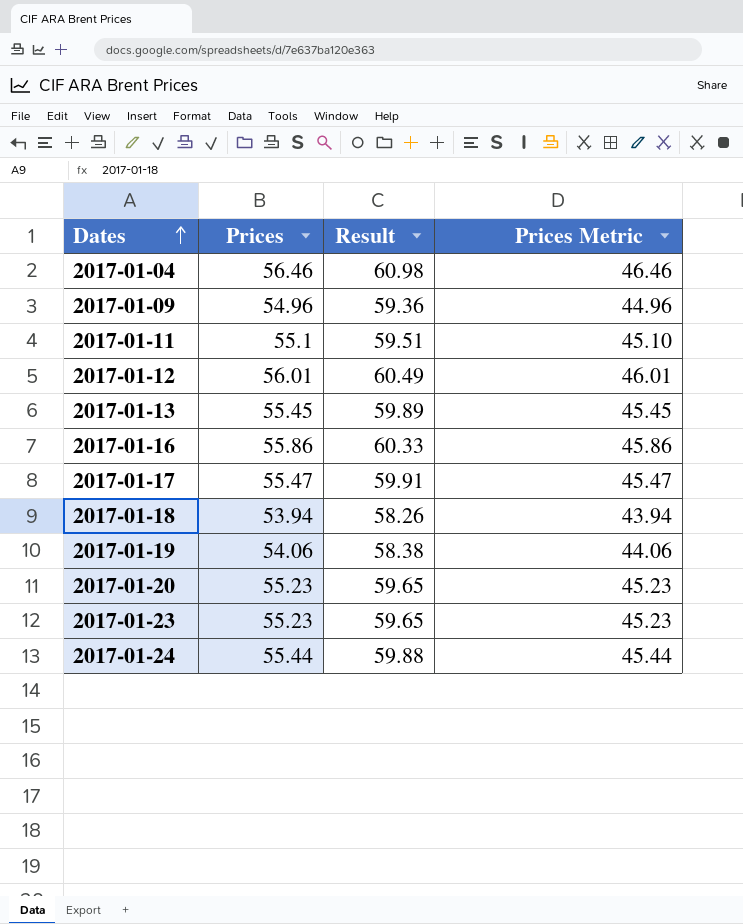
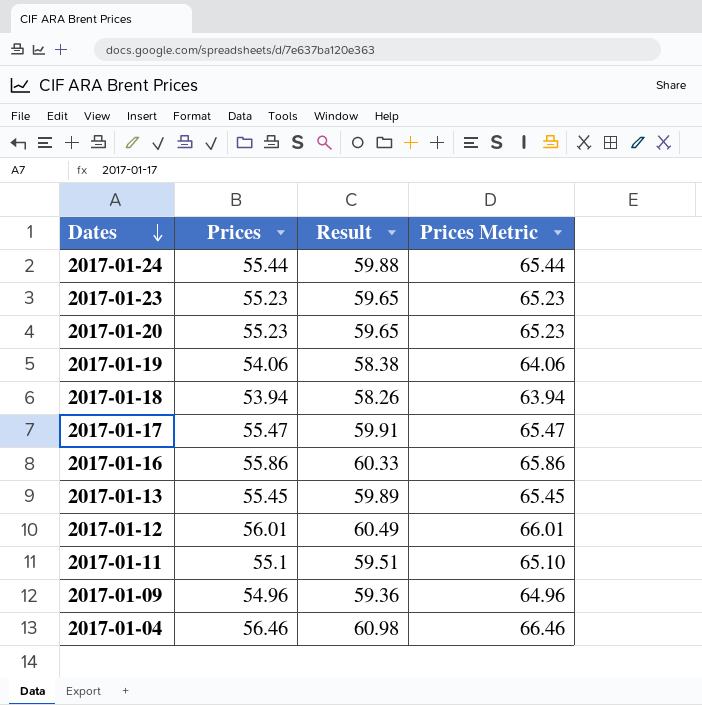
row order: Dates ascending -> Dates descending
column Prices Metric | formula: [Prices] - 10 -> [Prices] + 10

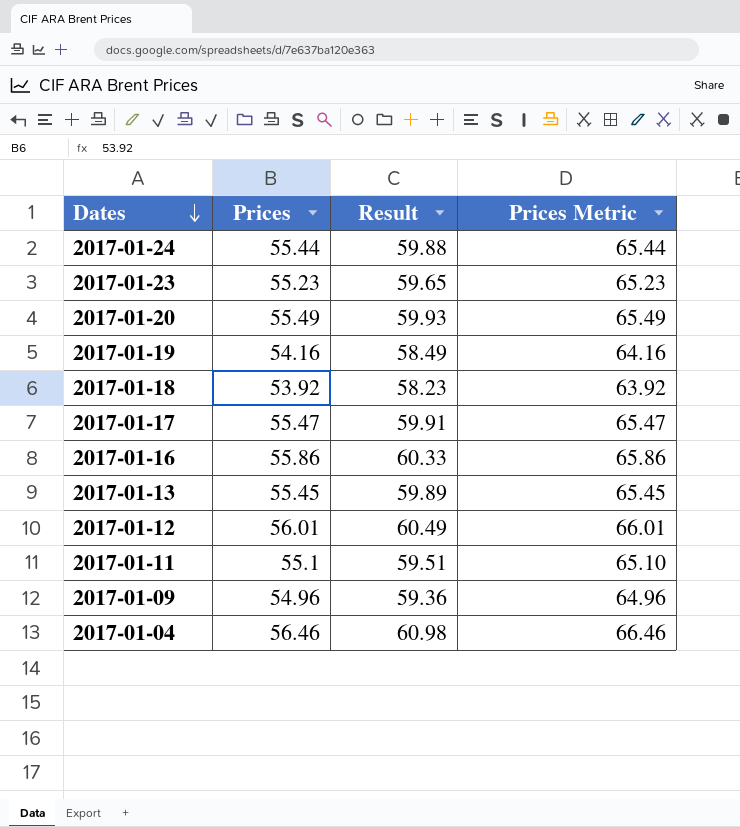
2017-01-20 | Prices: 55.23 -> 55.49
2017-01-20 | Result: 59.65 -> 59.93
2017-01-20 | Prices Metric: 65.23 -> 65.49
2017-01-19 | Prices: 54.06 -> 54.16
2017-01-19 | Result: 58.38 -> 58.49
2017-01-19 | Prices Metric: 64.06 -> 64.16
2017-01-18 | Prices: 53.94 -> 53.92
2017-01-18 | Result: 58.26 -> 58.23
2017-01-18 | Prices Metric: 63.94 -> 63.92

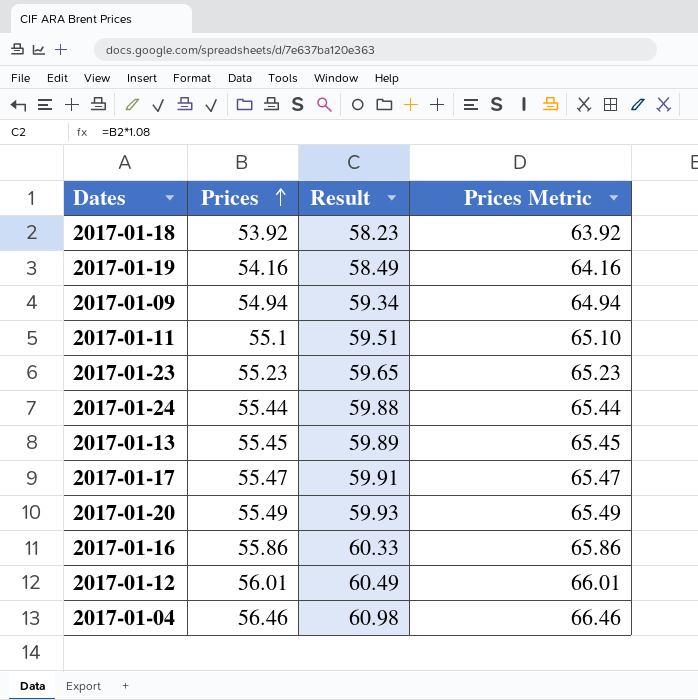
row order: Dates descending -> Prices ascending
2017-01-09 | Prices: 54.96 -> 54.94
2017-01-09 | Result: 59.36 -> 59.34
2017-01-09 | Prices Metric: 64.96 -> 64.94

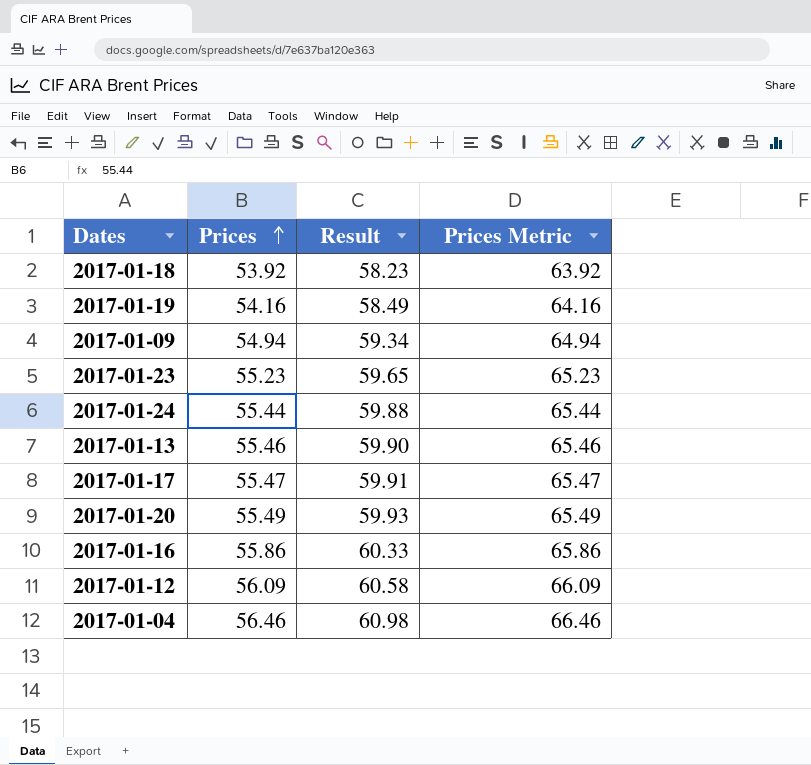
row 2017-01-11: 55.1 | 59.51 | 65.10 -> none
2017-01-13 | Prices: 55.45 -> 55.46
2017-01-13 | Result: 59.89 -> 59.90
2017-01-13 | Prices Metric: 65.45 -> 65.46
2017-01-12 | Prices: 56.01 -> 56.09
2017-01-12 | Result: 60.49 -> 60.58
2017-01-12 | Prices Metric: 66.01 -> 66.09

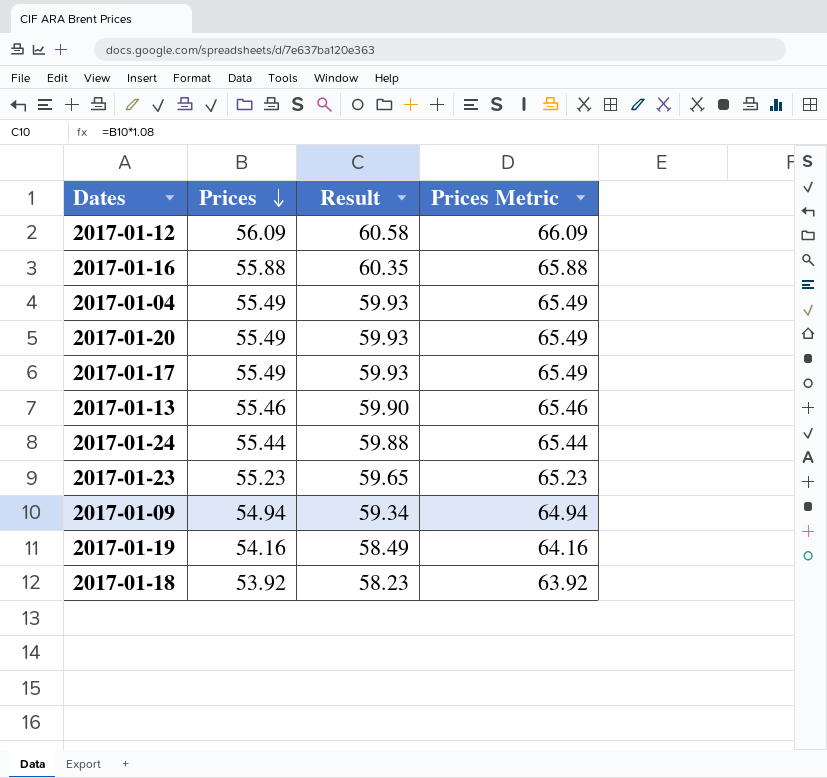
row order: Prices ascending -> Prices descending
2017-01-16 | Prices: 55.86 -> 55.88
2017-01-16 | Result: 60.33 -> 60.35
2017-01-16 | Prices Metric: 65.86 -> 65.88
2017-01-04 | Prices: 56.46 -> 55.49
2017-01-04 | Result: 60.98 -> 59.93
2017-01-04 | Prices Metric: 66.46 -> 65.49
2017-01-17 | Prices: 55.47 -> 55.49
2017-01-17 | Result: 59.91 -> 59.93
2017-01-17 | Prices Metric: 65.47 -> 65.49

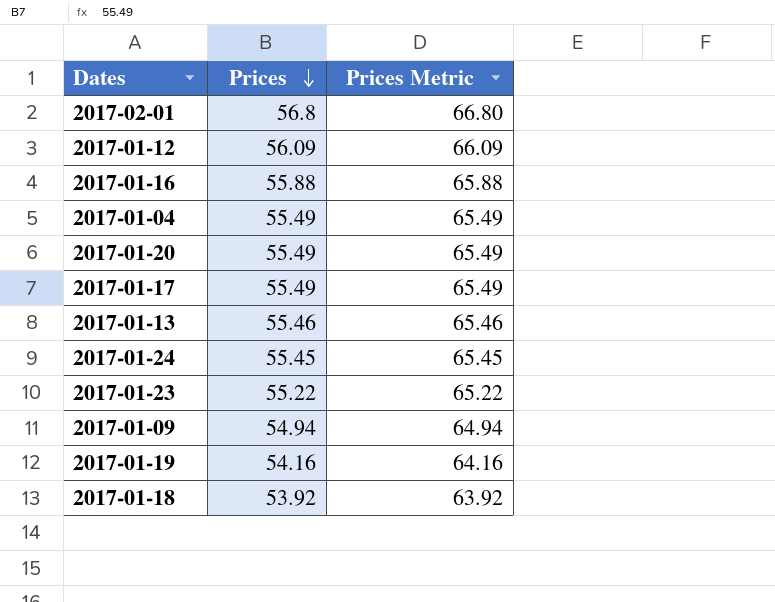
column Result | formula: [Prices] * 1.08 -> none
row 2017-02-01: none -> 56.8 | 66.80
2017-01-24 | Prices: 55.44 -> 55.45
2017-01-24 | Prices Metric: 65.44 -> 65.45
2017-01-23 | Prices: 55.23 -> 55.22
2017-01-23 | Prices Metric: 65.23 -> 65.22

